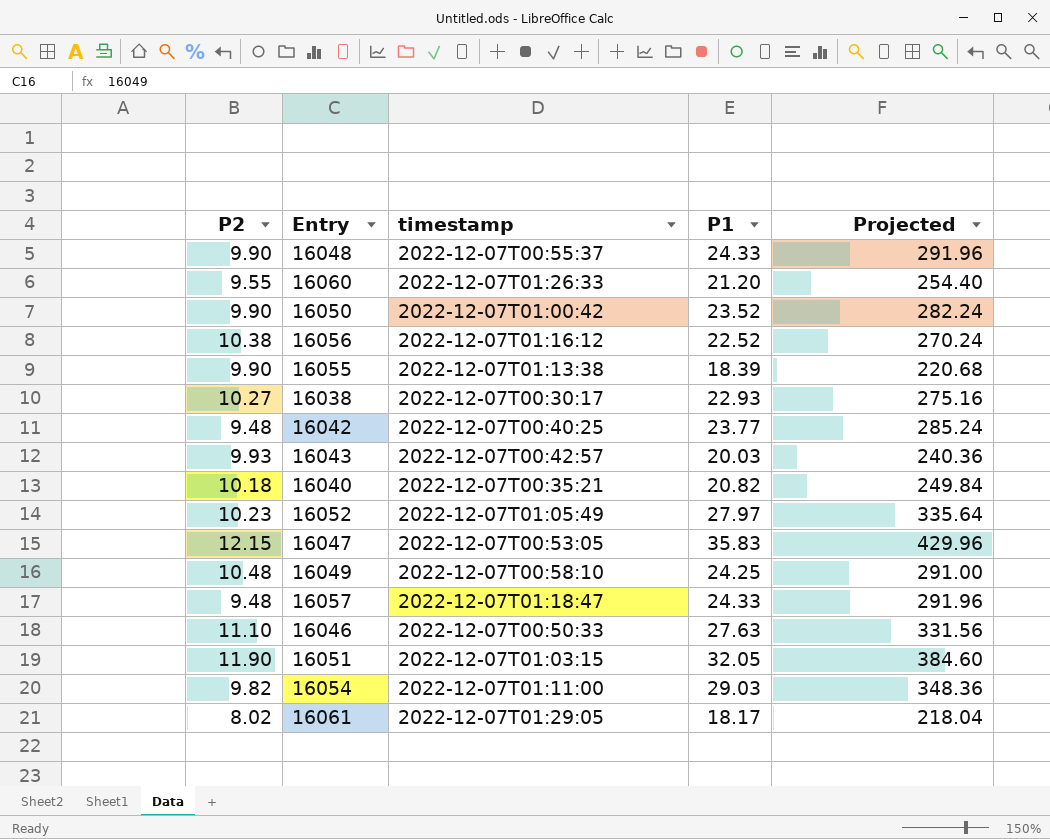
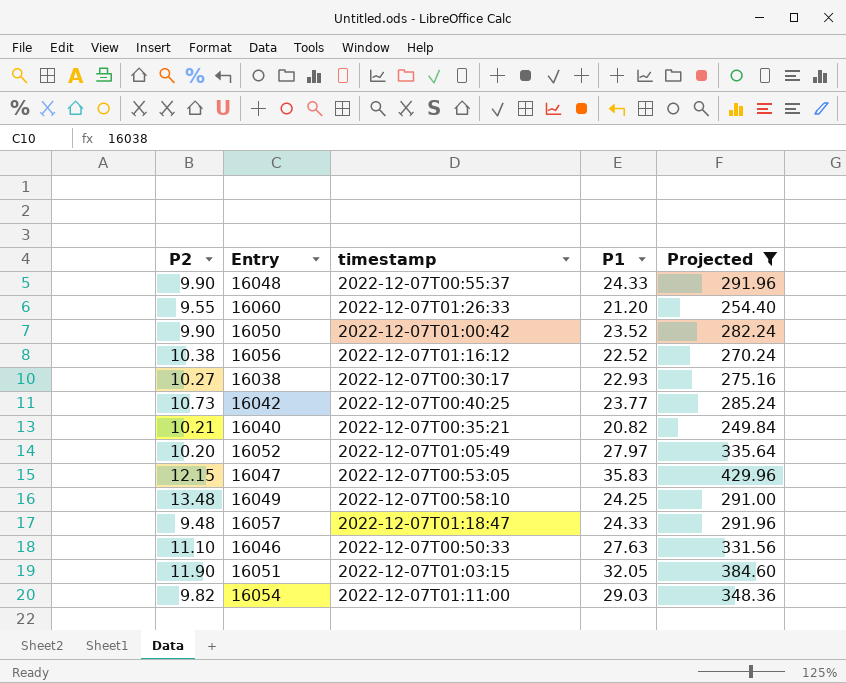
filter: none -> Projected >= 249.84
16042 | P2: 9.48 -> 10.73
16040 | P2: 10.18 -> 10.21
16052 | P2: 10.23 -> 10.20
16049 | P2: 10.48 -> 13.48

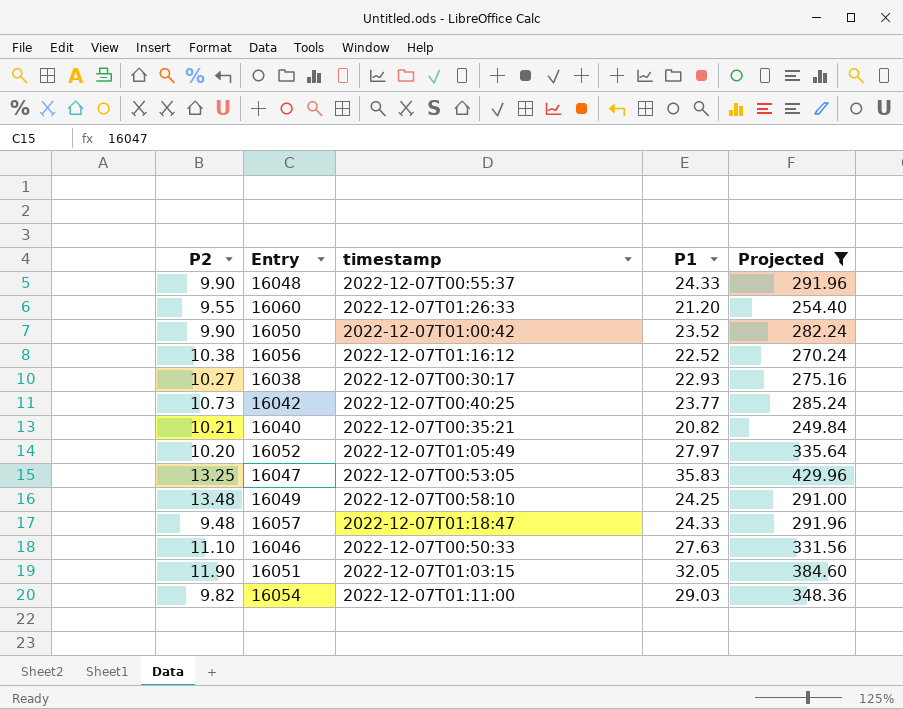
16047 | P2: 12.15 -> 13.25

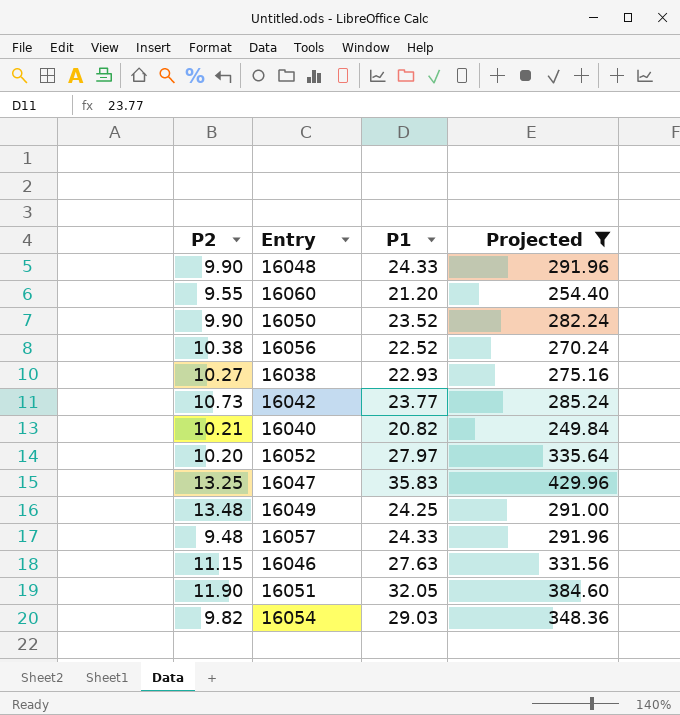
column timestamp | position: 3 -> none
16046 | P2: 11.10 -> 11.15

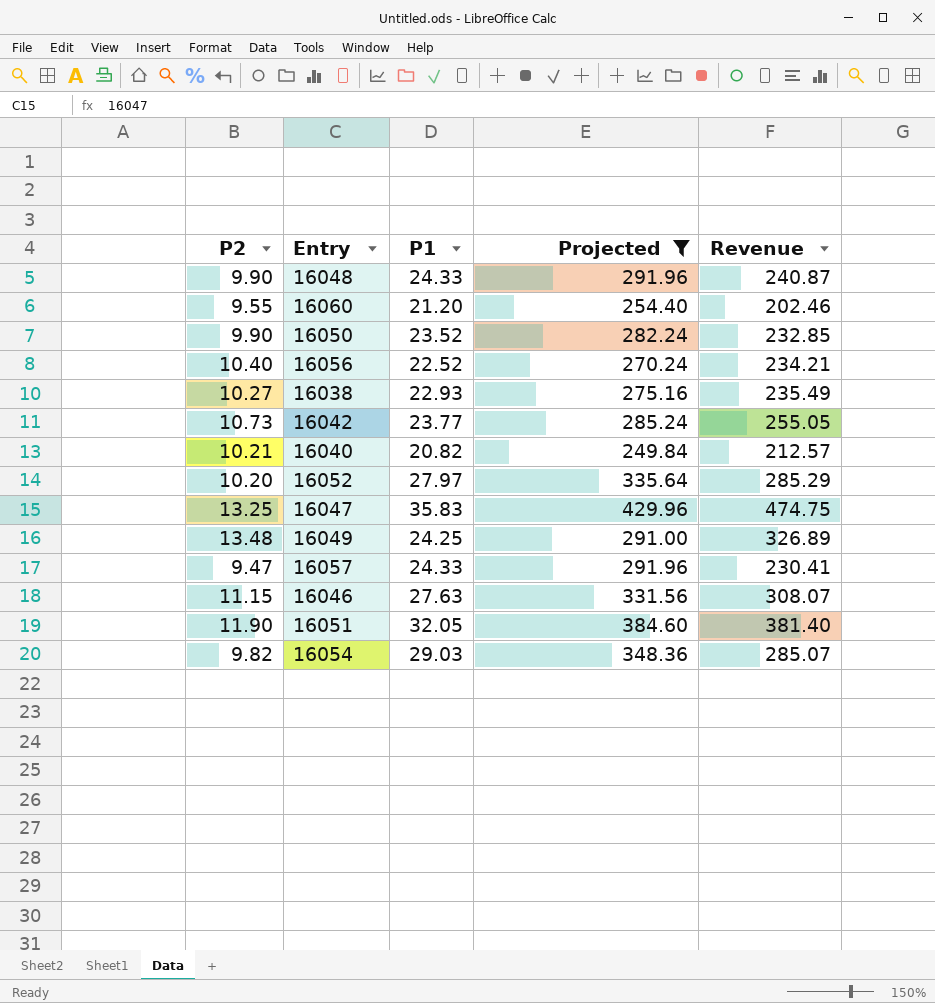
column Revenue | formula: none -> [P2] * [P1]
16056 | P2: 10.38 -> 10.40
16057 | P2: 9.48 -> 9.47

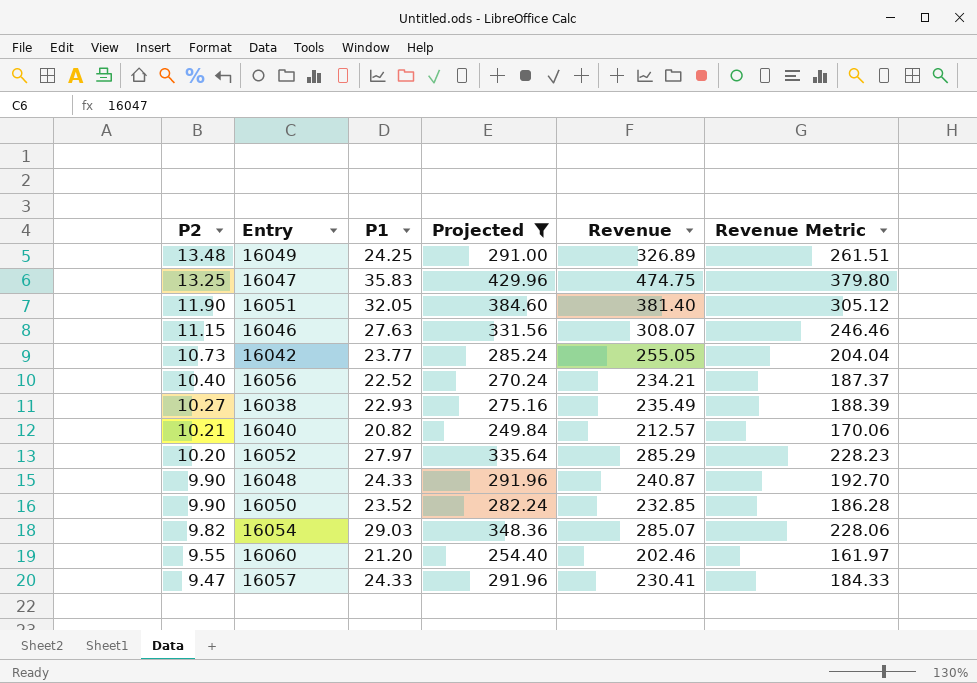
row order: none -> P2 descending
column Revenue Metric | formula: none -> [Revenue] * 0.8

